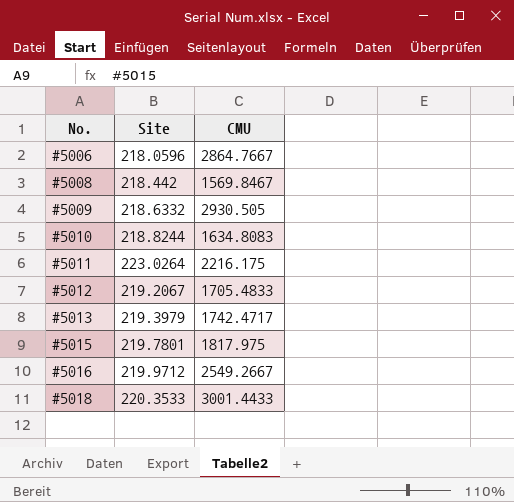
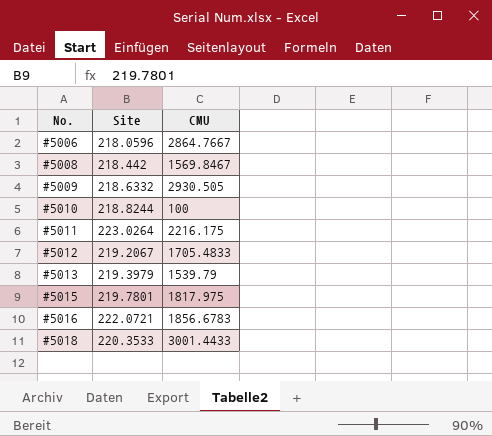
#5010 | CMU: 1634.8083 -> 100
#5013 | CMU: 1742.4717 -> 1539.79
#5016 | Site: 219.9712 -> 222.0721
#5016 | CMU: 2549.2667 -> 1856.6783

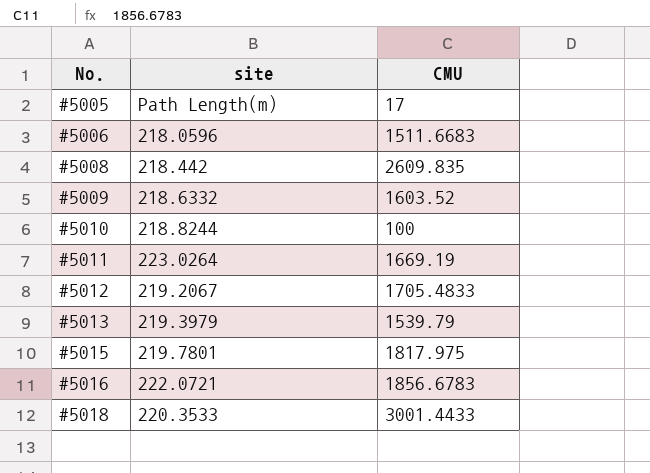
column name: Site -> site
row #5005: none -> Path Length(m) | 17
#5006 | CMU: 2864.7667 -> 1511.6683
#5008 | CMU: 1569.8467 -> 2609.835
#5009 | CMU: 2930.505 -> 1603.52
#5011 | CMU: 2216.175 -> 1669.19

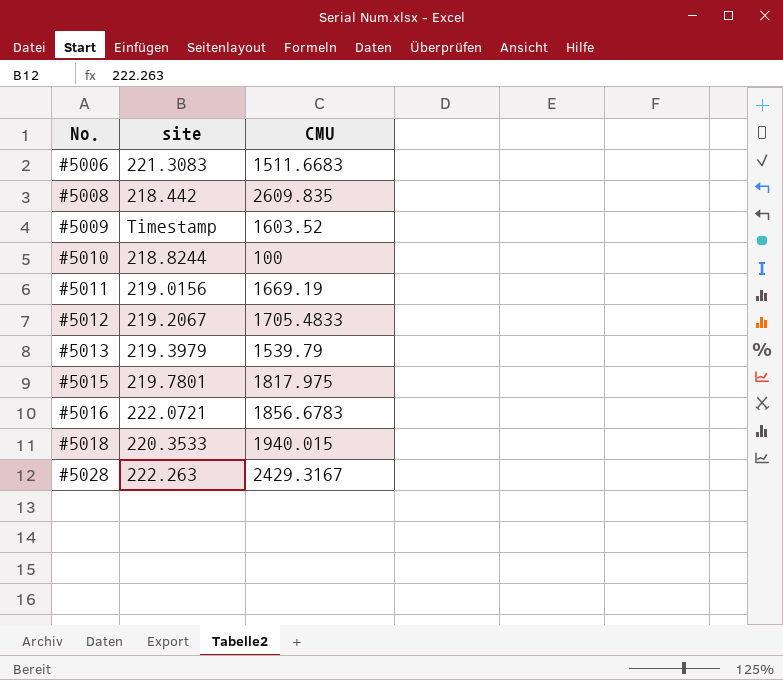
row #5005: Path Length(m) | 17 -> none
#5006 | site: 218.0596 -> 221.3083
#5009 | site: 218.6332 -> Timestamp
#5011 | site: 223.0264 -> 219.0156
#5018 | CMU: 3001.4433 -> 1940.015
row #5028: none -> 222.263 | 2429.3167

